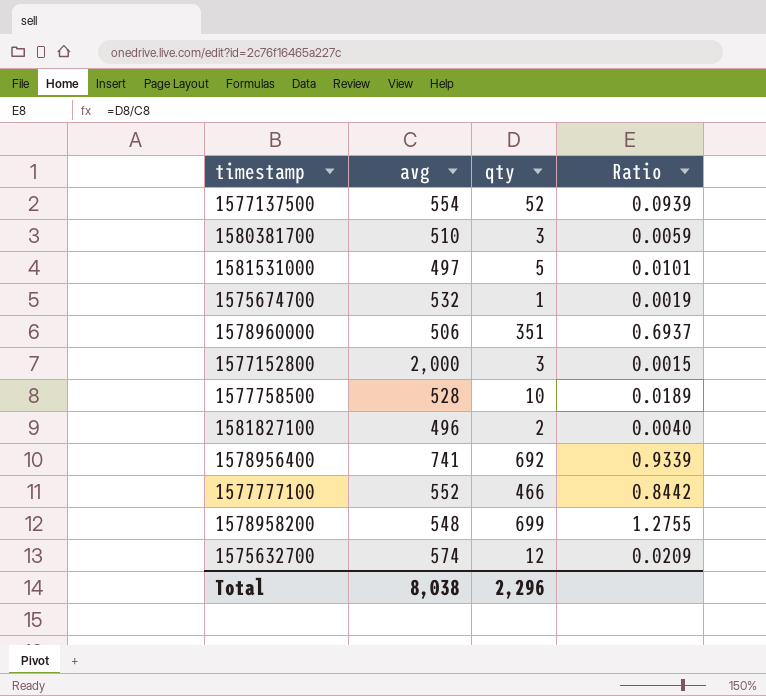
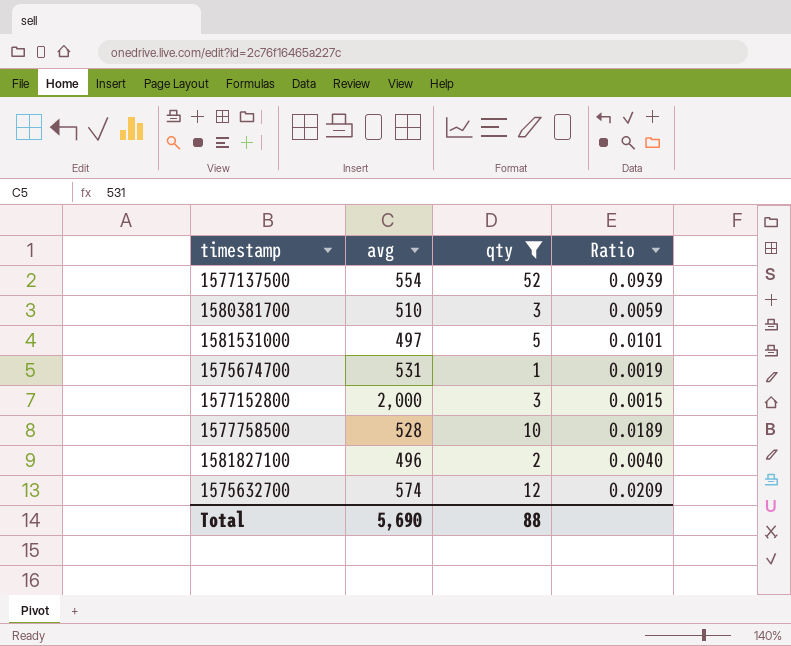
filter: none -> qty <= 52
1575674700 | avg: 532 -> 531
Total | avg: 8,038 -> 5,690
Total | qty: 2,296 -> 88

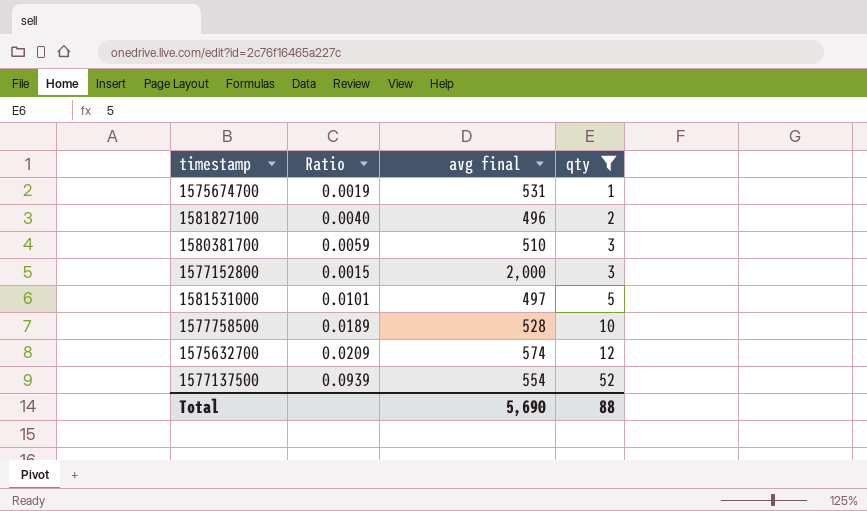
row order: none -> qty ascending
column Ratio | position: 4 -> 2
column name: avg -> avg final

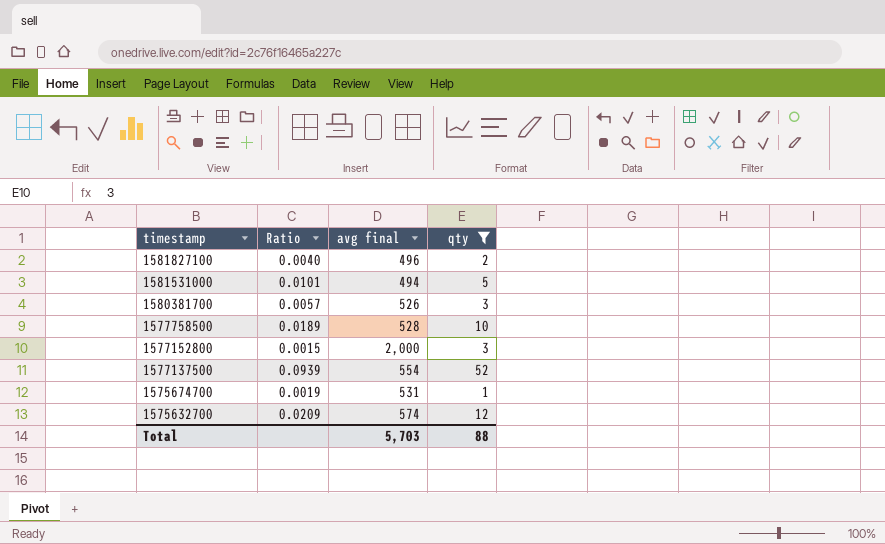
row order: qty ascending -> timestamp descending
1581531000 | avg final: 497 -> 494
1580381700 | Ratio: 0.0059 -> 0.0057
1580381700 | avg final: 510 -> 526
Total | avg final: 5,690 -> 5,703

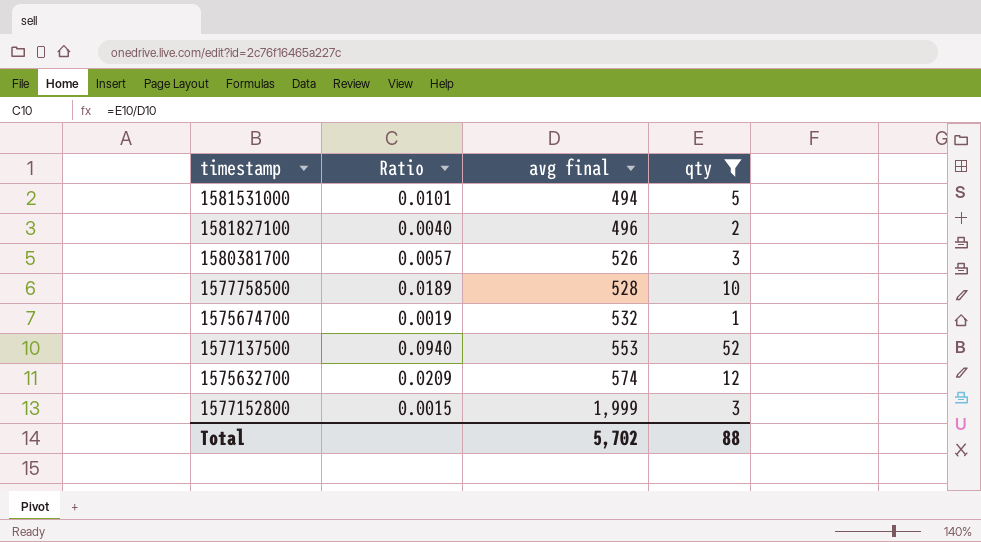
row order: timestamp descending -> avg final ascending
1575674700 | avg final: 531 -> 532
1577137500 | Ratio: 0.0939 -> 0.0940
1577137500 | avg final: 554 -> 553
1577152800 | avg final: 2,000 -> 1,999
Total | avg final: 5,703 -> 5,702

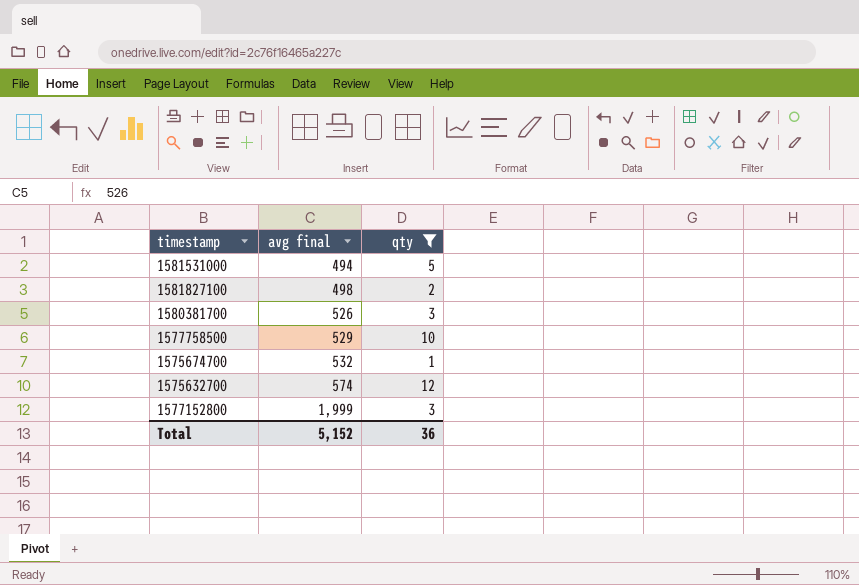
column Ratio | formula: [qty] / [avg final] -> none
row 1577137500: 0.0940 | 553 | 52 -> none
1581827100 | avg final: 496 -> 498
1577758500 | avg final: 528 -> 529
Total | avg final: 5,702 -> 5,152
Total | qty: 88 -> 36

